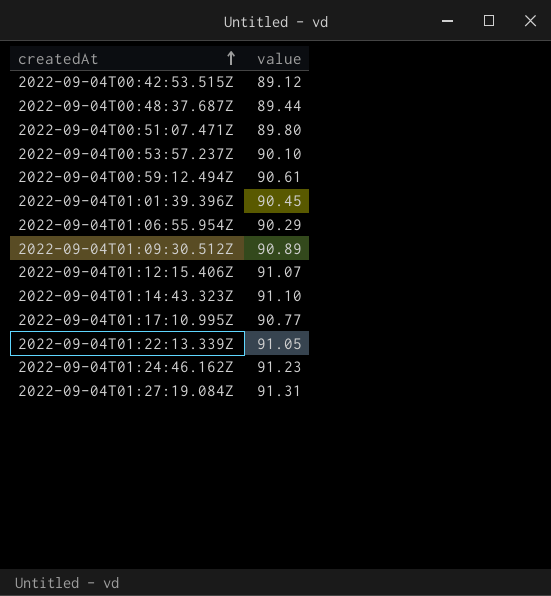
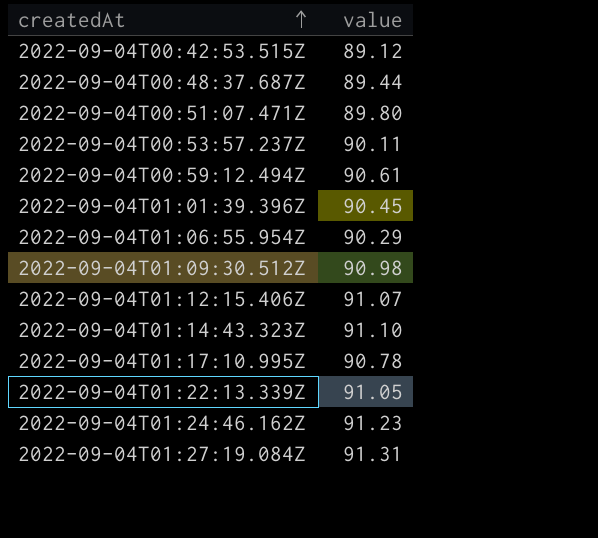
2022-09-04T00:53:57.237Z | value: 90.10 -> 90.11
2022-09-04T01:09:30.512Z | value: 90.89 -> 90.98
2022-09-04T01:17:10.995Z | value: 90.77 -> 90.78

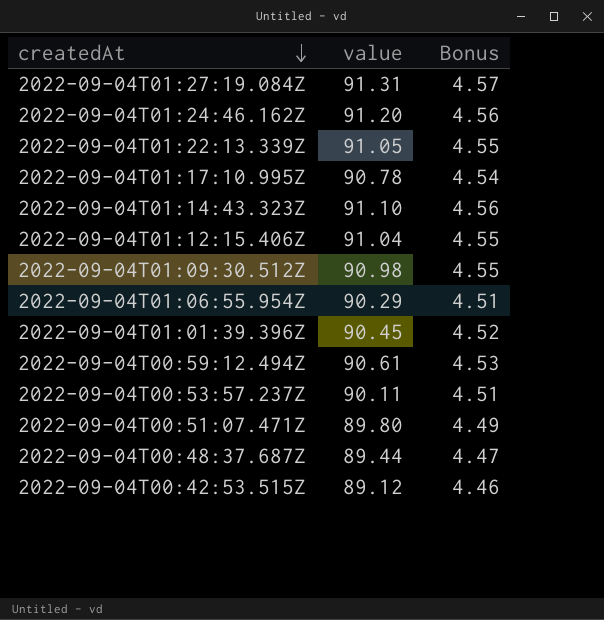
row order: createdAt ascending -> createdAt descending
column Bonus | formula: none -> [value] * 0.05
2022-09-04T01:24:46.162Z | value: 91.23 -> 91.20
2022-09-04T01:12:15.406Z | value: 91.07 -> 91.04

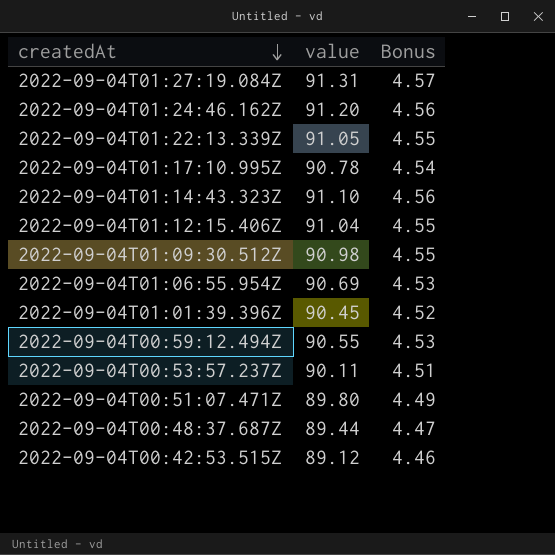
2022-09-04T01:06:55.954Z | value: 90.29 -> 90.69
2022-09-04T01:06:55.954Z | Bonus: 4.51 -> 4.53
2022-09-04T00:59:12.494Z | value: 90.61 -> 90.55

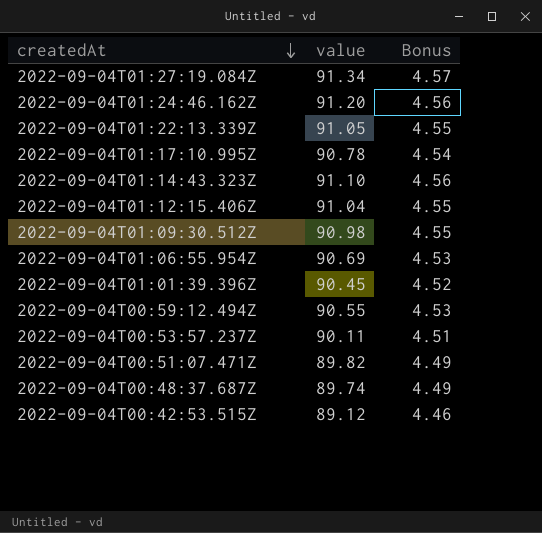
2022-09-04T01:27:19.084Z | value: 91.31 -> 91.34
2022-09-04T00:51:07.471Z | value: 89.80 -> 89.82
2022-09-04T00:48:37.687Z | value: 89.44 -> 89.74
2022-09-04T00:48:37.687Z | Bonus: 4.47 -> 4.49

